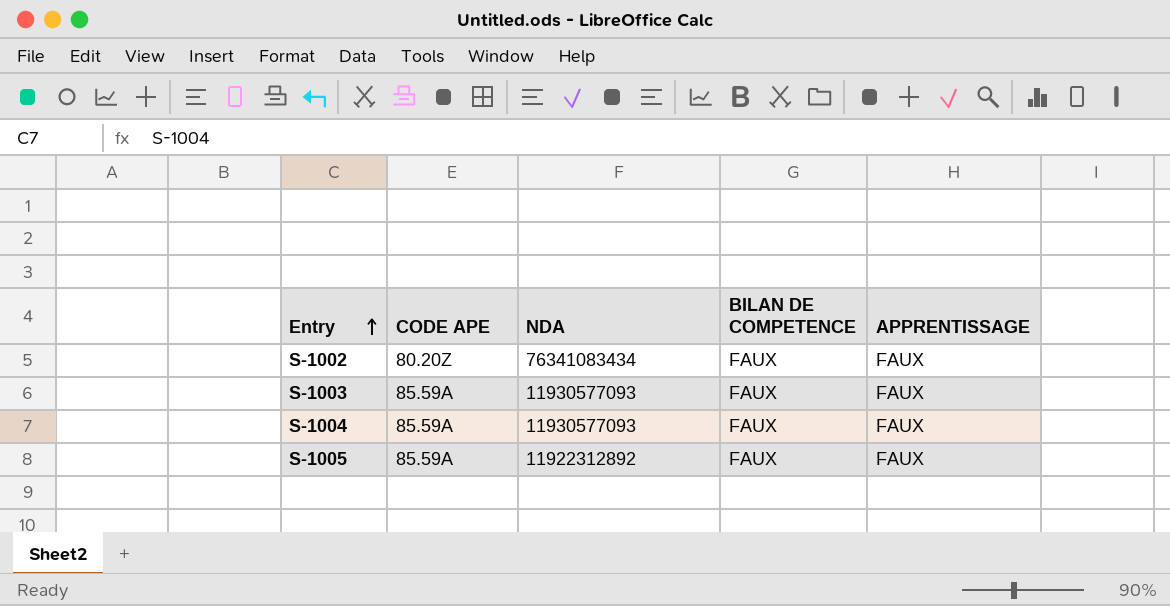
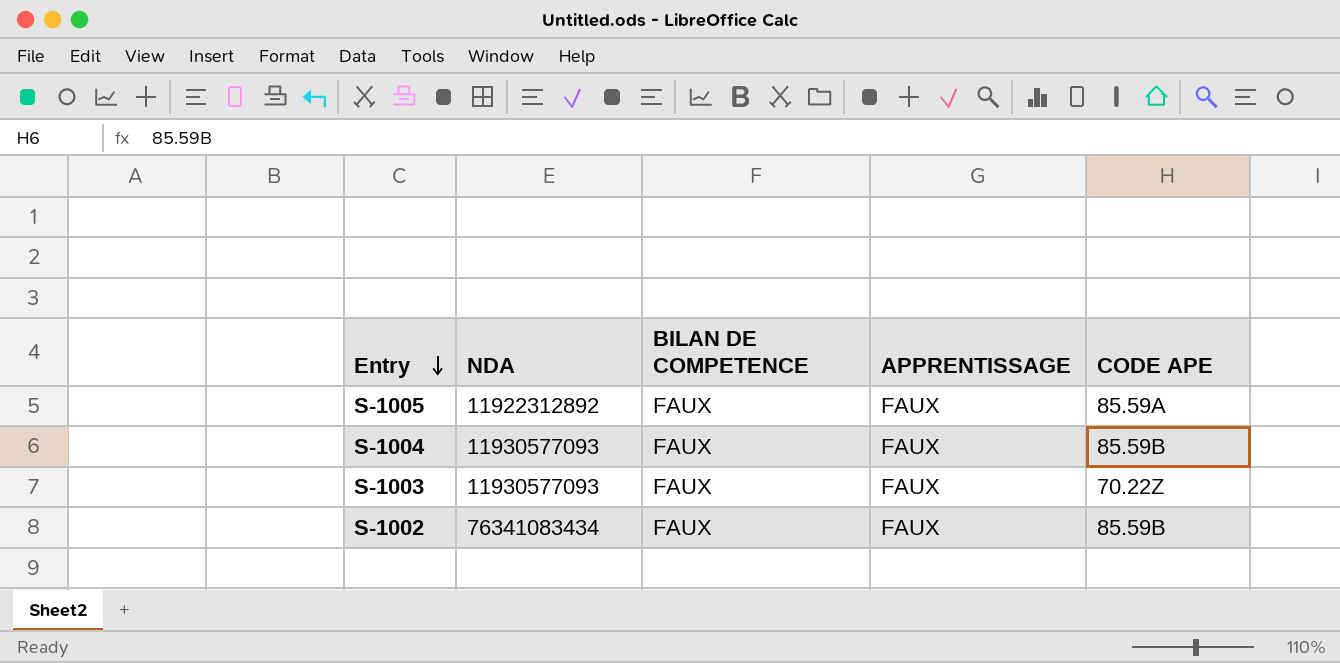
row order: Entry ascending -> Entry descending
column CODE APE | position: 2 -> 5
S-1004 | CODE APE: 85.59A -> 85.59B
S-1003 | CODE APE: 85.59A -> 70.22Z
S-1002 | CODE APE: 80.20Z -> 85.59B

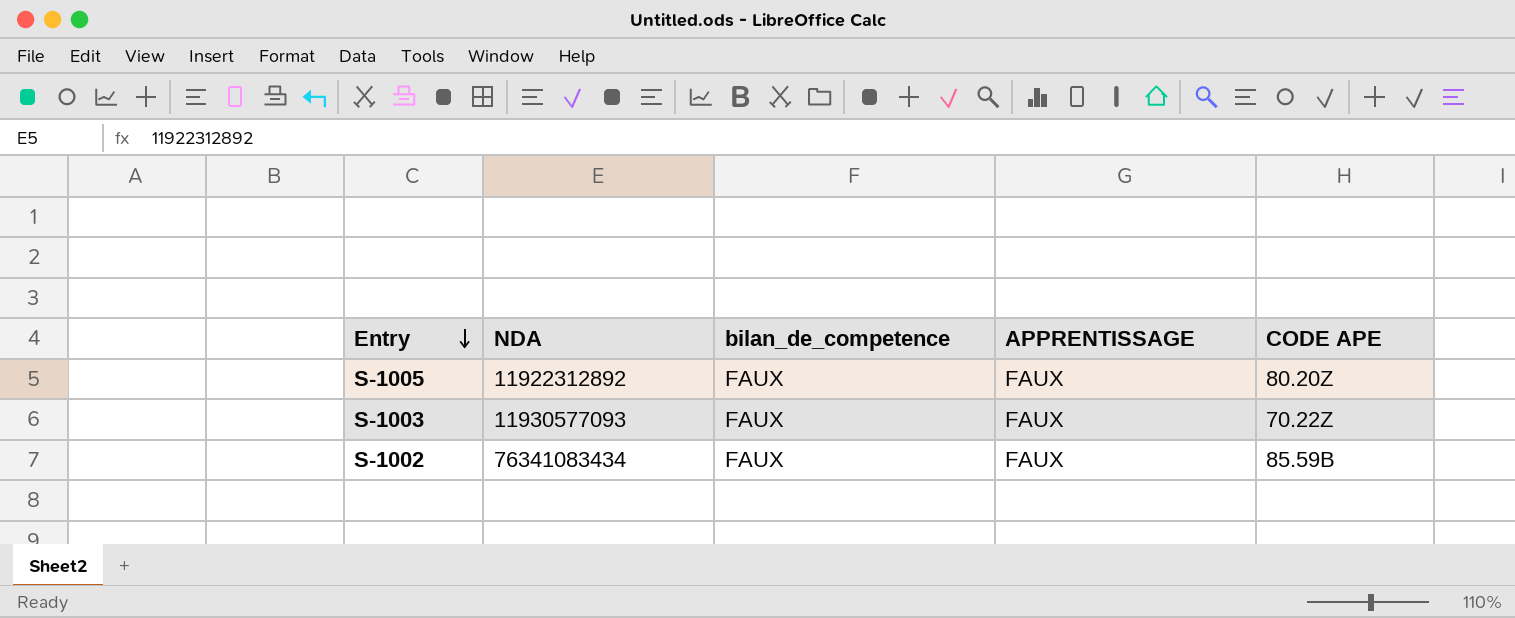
column name: BILAN DE COMPETENCE -> bilan_de_competence
row S-1004: 11930577093 | FAUX | FAUX | 85.59B -> none
S-1005 | CODE APE: 85.59A -> 80.20Z

